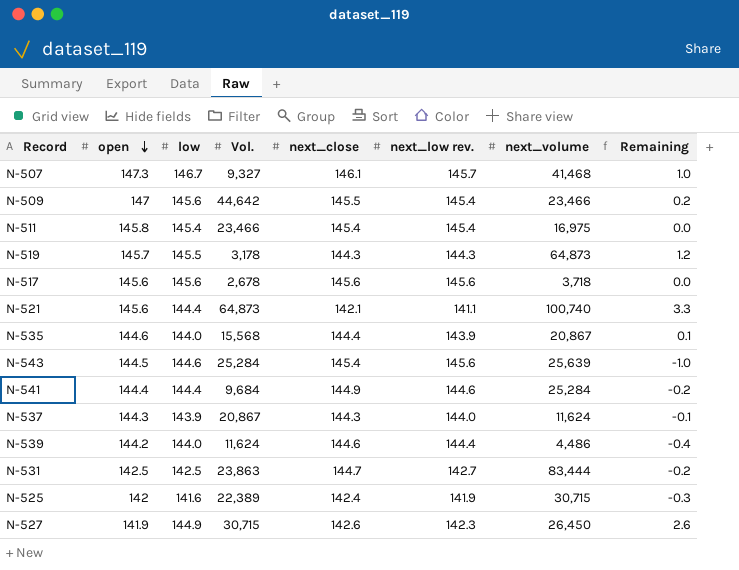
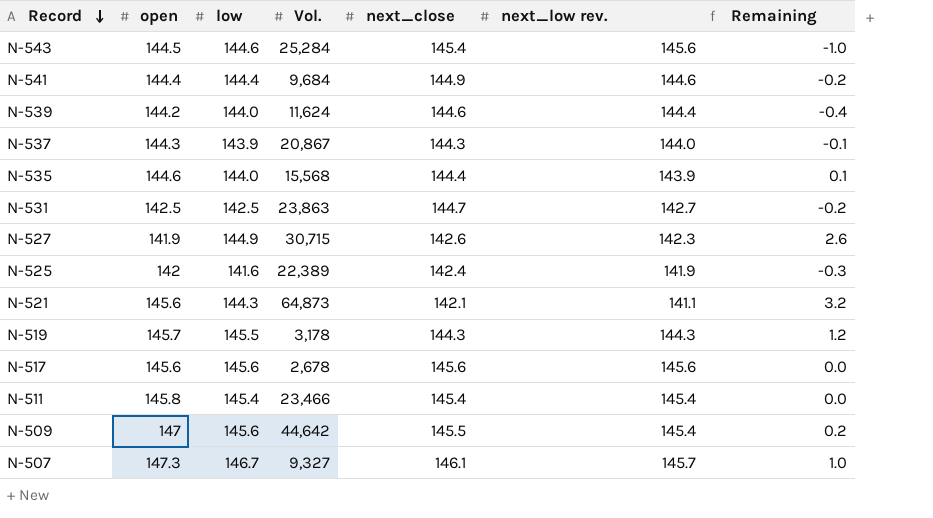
row order: open descending -> Record descending
column next_volume | position: 7 -> none
N-521 | low: 144.4 -> 144.3
N-521 | Remaining: 3.3 -> 3.2

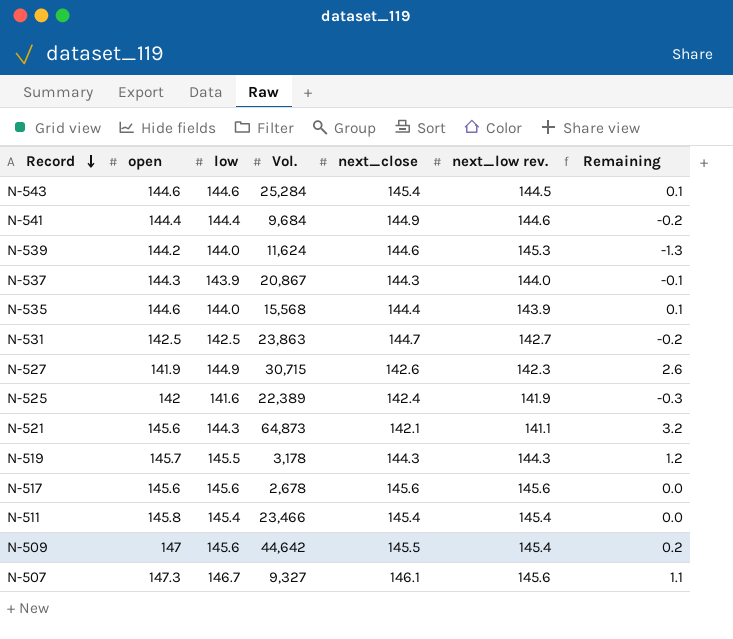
N-543 | open: 144.5 -> 144.6
N-543 | next_low rev.: 145.6 -> 144.5
N-543 | Remaining: -1.0 -> 0.1
N-539 | next_low rev.: 144.4 -> 145.3
N-539 | Remaining: -0.4 -> -1.3
N-507 | next_low rev.: 145.7 -> 145.6
N-507 | Remaining: 1.0 -> 1.1

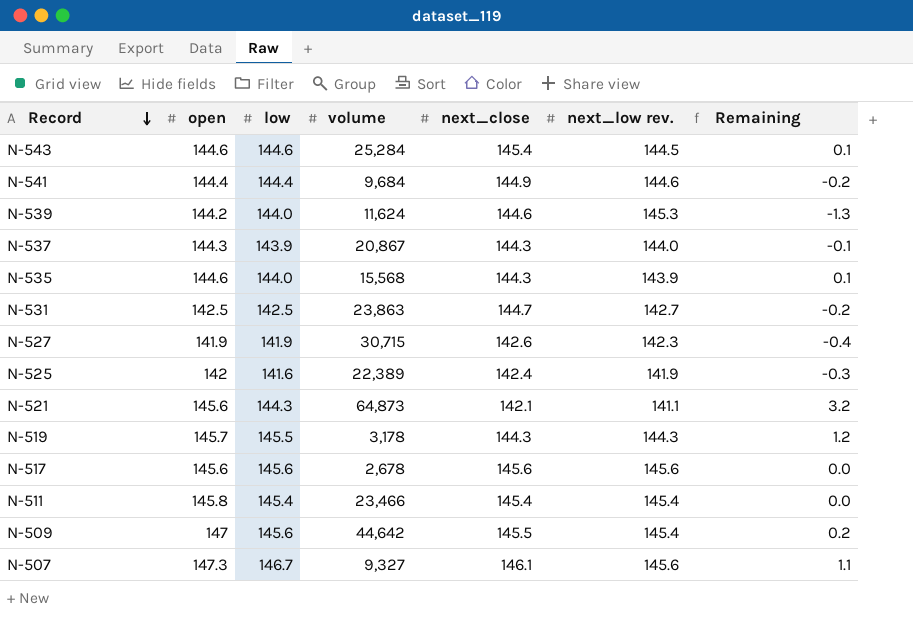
column name: Vol. -> volume
N-535 | next_close: 144.4 -> 144.3
N-527 | low: 144.9 -> 141.9
N-527 | Remaining: 2.6 -> -0.4

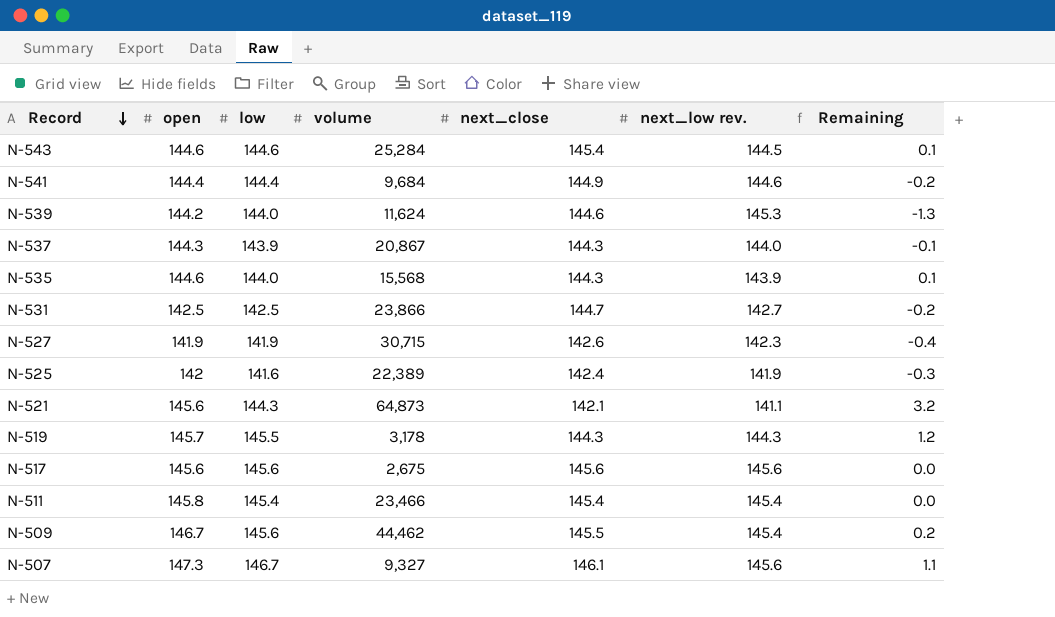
N-531 | volume: 23,863 -> 23,866
N-517 | volume: 2,678 -> 2,675
N-509 | open: 147 -> 146.7
N-509 | volume: 44,642 -> 44,462

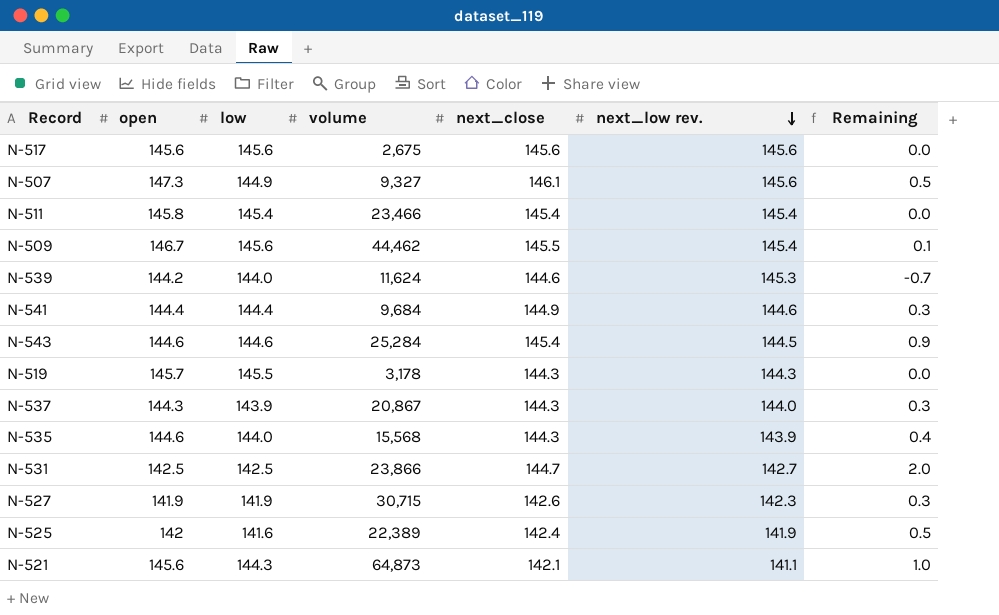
row order: Record descending -> next_low rev. descending
column Remaining | formula: [low] - [next_low rev.] -> [next_close] - [next_low rev.]
N-507 | low: 146.7 -> 144.9

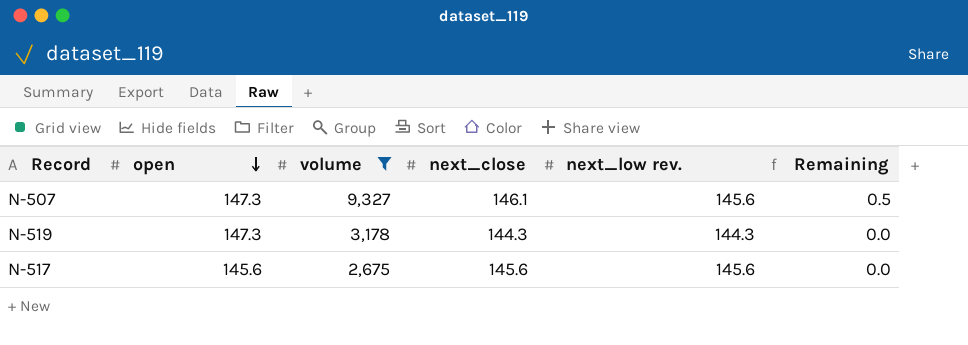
filter: none -> volume <= 9,327
row order: next_low rev. descending -> open descending
column low | position: 3 -> none
N-519 | open: 145.7 -> 147.3

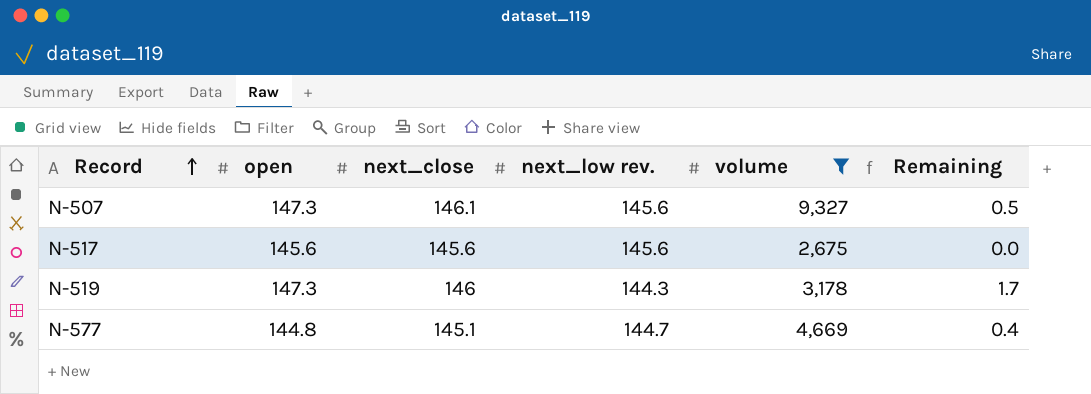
row order: open descending -> Record ascending
column volume | position: 3 -> 5
N-519 | next_close: 144.3 -> 146
N-519 | Remaining: 0.0 -> 1.7
row N-577: none -> 144.8 | 145.1 | 144.7 | 4,669 | 0.4

